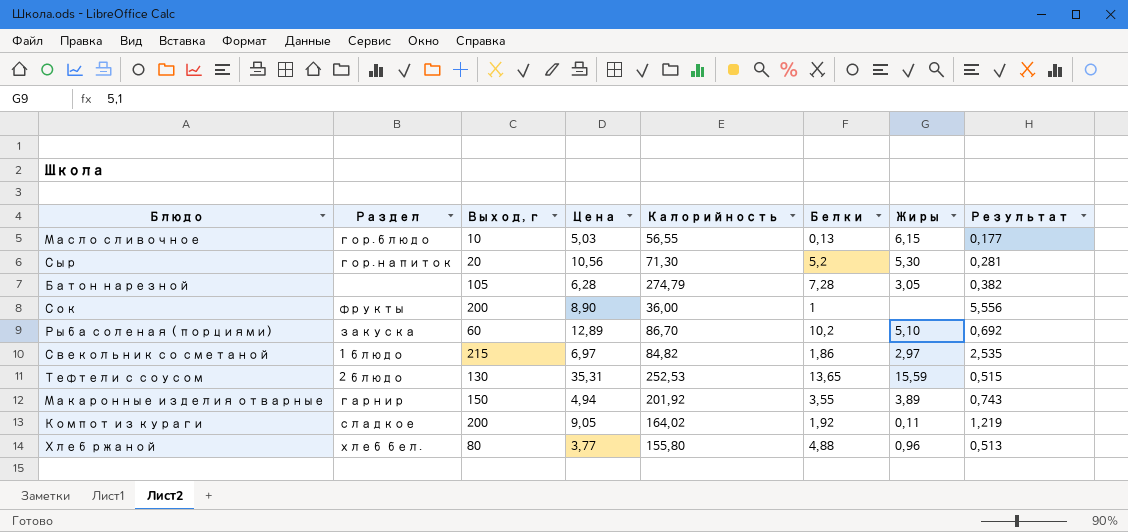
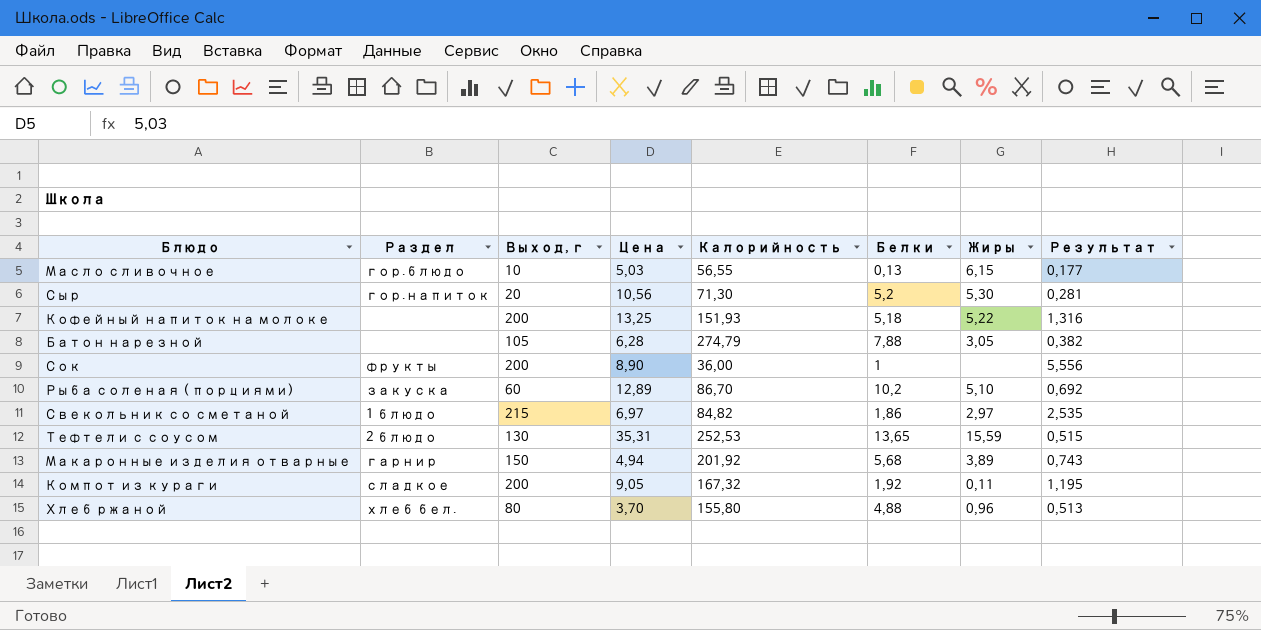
row Кофейный напиток на молоке: none -> none | 200 | 13,25 | 151,93 | 5,18 | 5,22 | 1,316
Батон нарезной | Белки: 7,28 -> 7,88
Макаронные изделия отварные | Белки: 3,55 -> 5,68
Компот из кураги | Калорийность: 164,02 -> 167,32
Компот из кураги | Результат: 1,219 -> 1,195
Хлеб ржаной | Цена: 3,77 -> 3,70

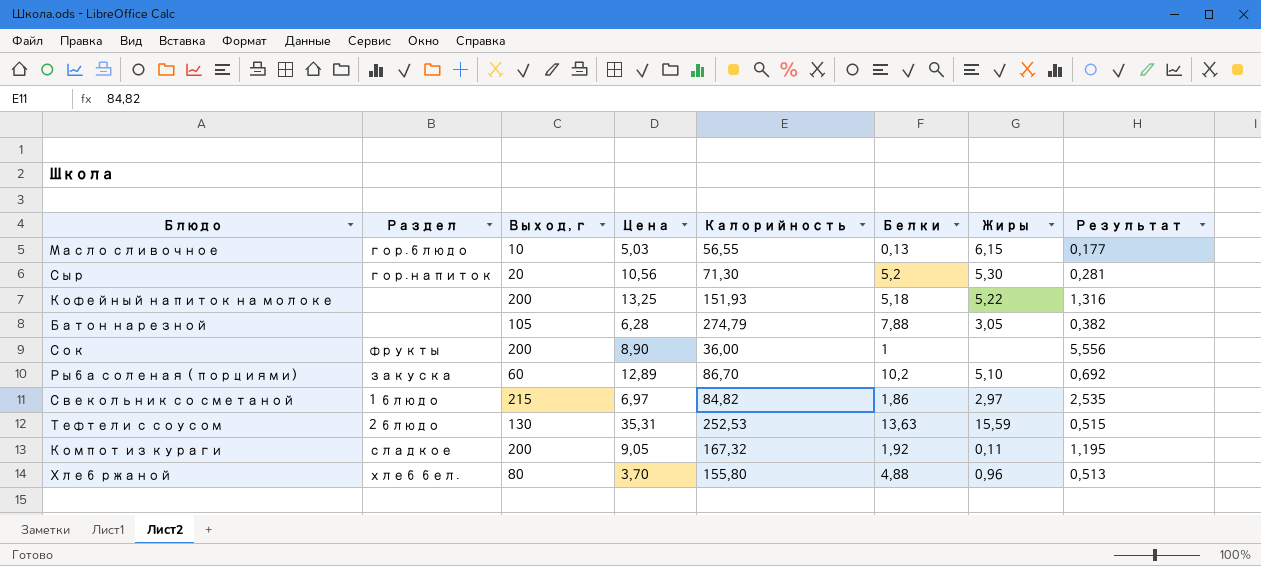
row Макаронные изделия отварные: гарнир | 150 | 4,94 | 201,92 | 5,68 | 3,89 | 0,743 -> none
Тефтели с соусом | Белки: 13,65 -> 13,63

